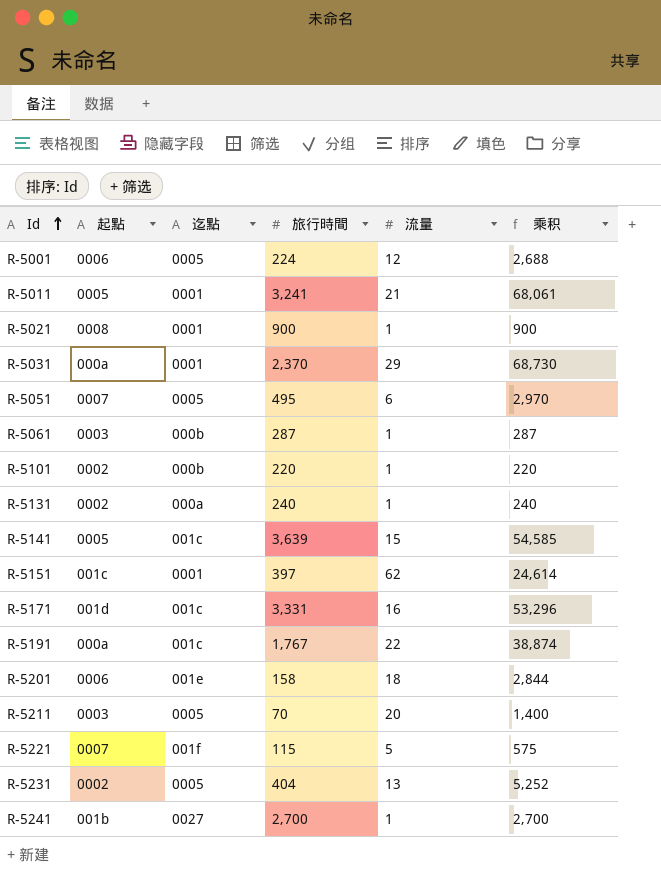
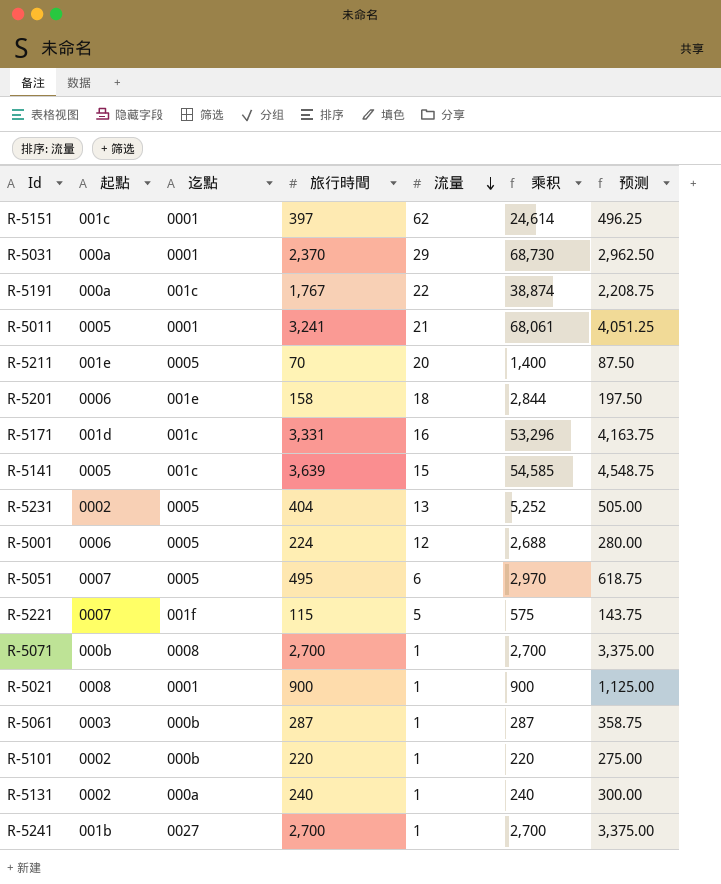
row order: Id ascending -> 流量 descending
column 预测 | formula: none -> [旅行時間] * 1.25
R-5211 | 起點: 0003 -> 001e
row R-5071: none -> 000b | 0008 | 2,700 | 1 | 2,700 | 3,375.00

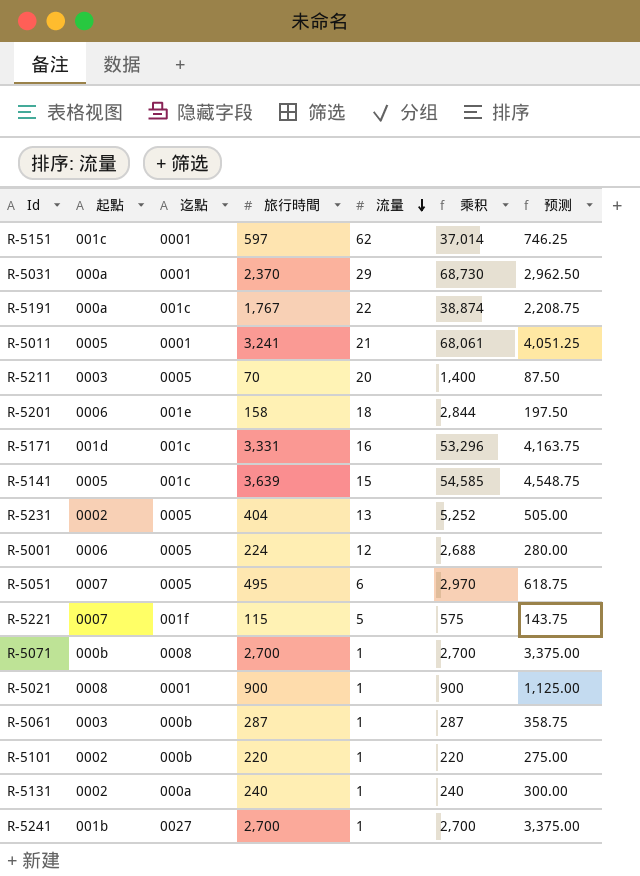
R-5151 | 旅行時間: 397 -> 597
R-5151 | 乘积: 24,614 -> 37,014
R-5151 | 预测: 496.25 -> 746.25
R-5211 | 起點: 001e -> 0003

